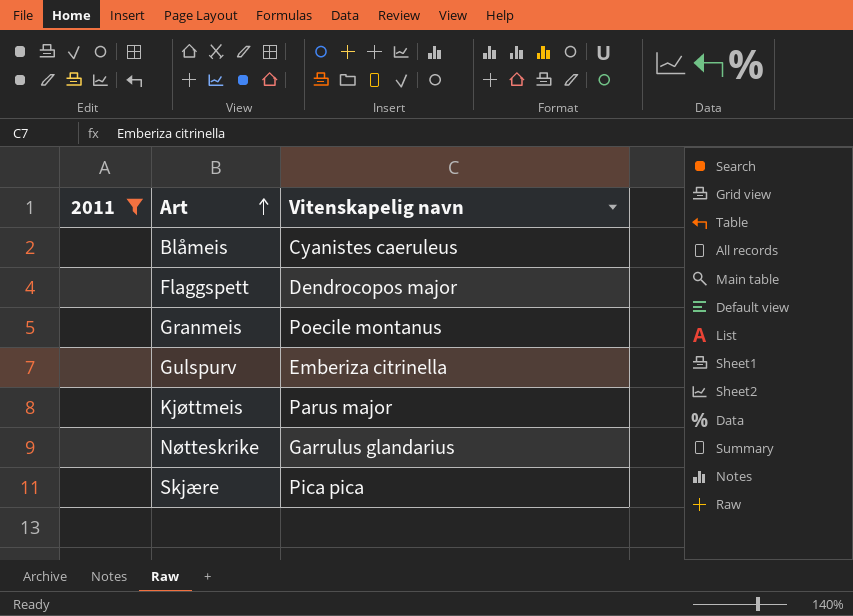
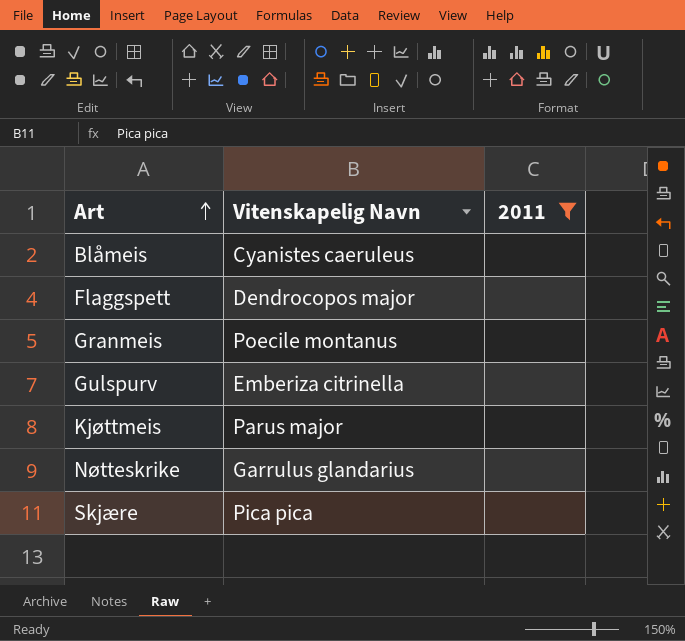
column name: Vitenskapelig navn -> Vitenskapelig Navn
column 2011 | position: 1 -> 3

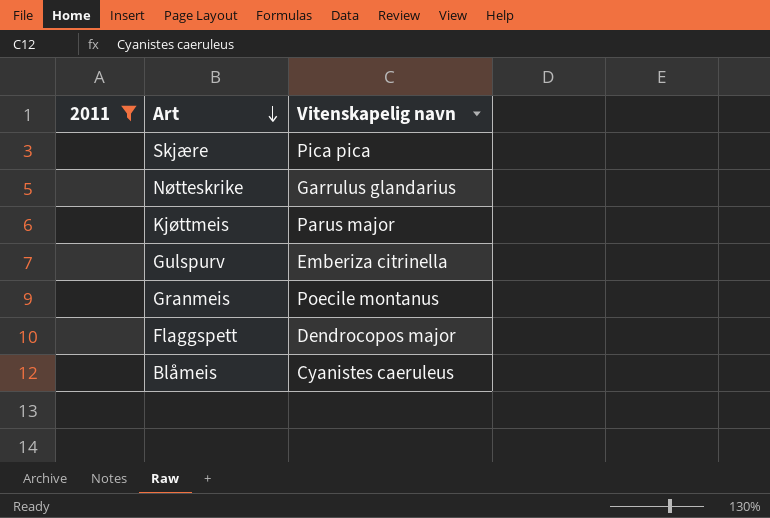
row order: Art ascending -> Art descending
column 2011 | position: 3 -> 1
column name: Vitenskapelig Navn -> Vitenskapelig navn

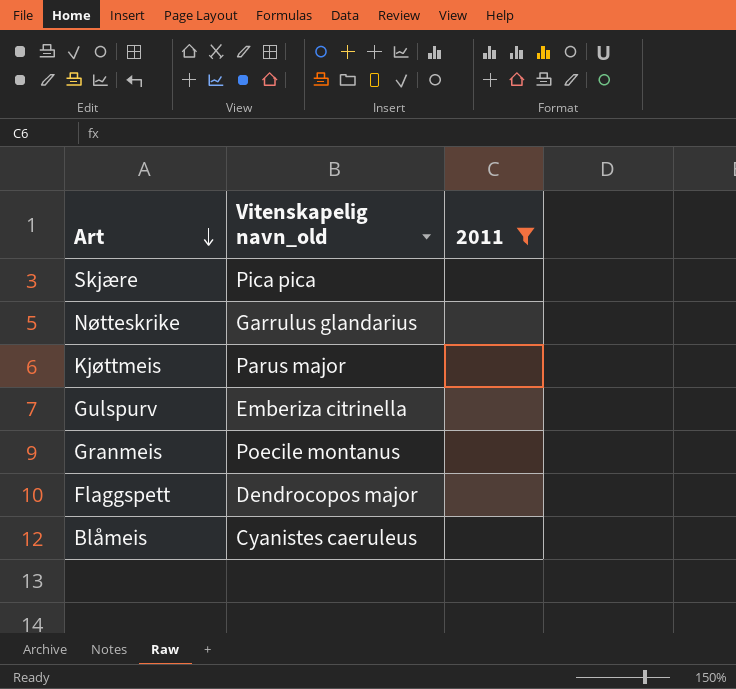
column name: Vitenskapelig navn -> Vitenskapelig navn_old
column 2011 | position: 1 -> 3

